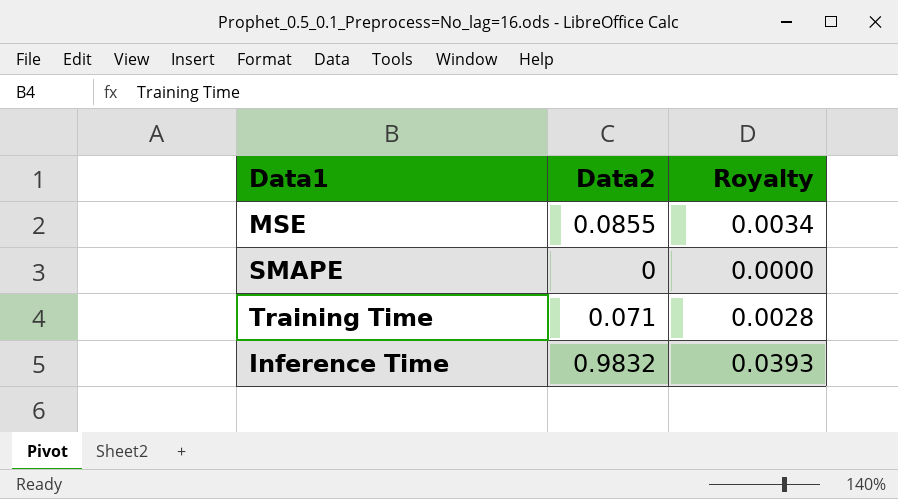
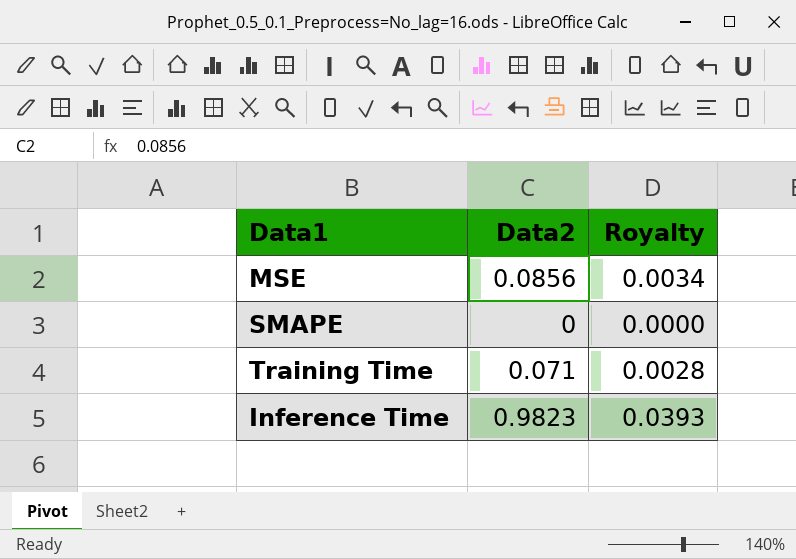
MSE | Data2: 0.0855 -> 0.0856
Inference Time | Data2: 0.9832 -> 0.9823

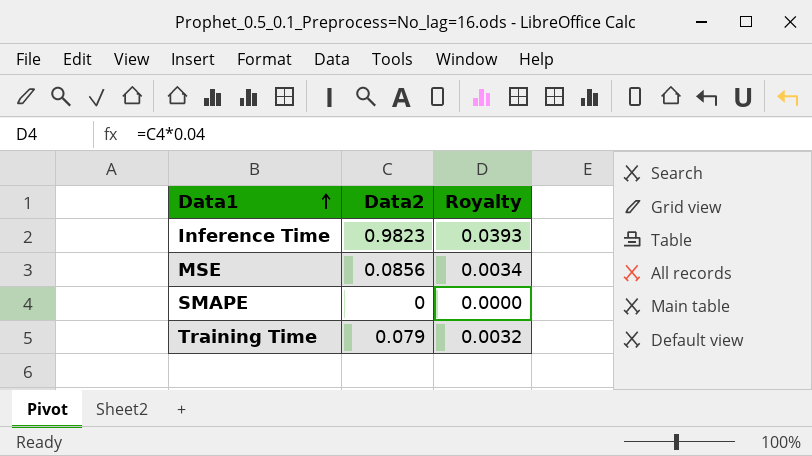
row order: none -> Data1 ascending
Training Time | Data2: 0.071 -> 0.079
Training Time | Royalty: 0.0028 -> 0.0032

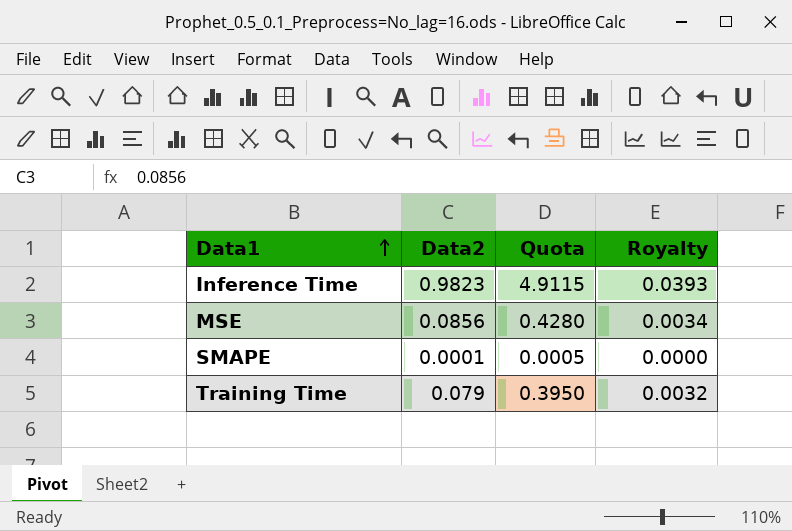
column Quota | formula: none -> [Data2] * 5
SMAPE | Data2: 0 -> 0.0001

